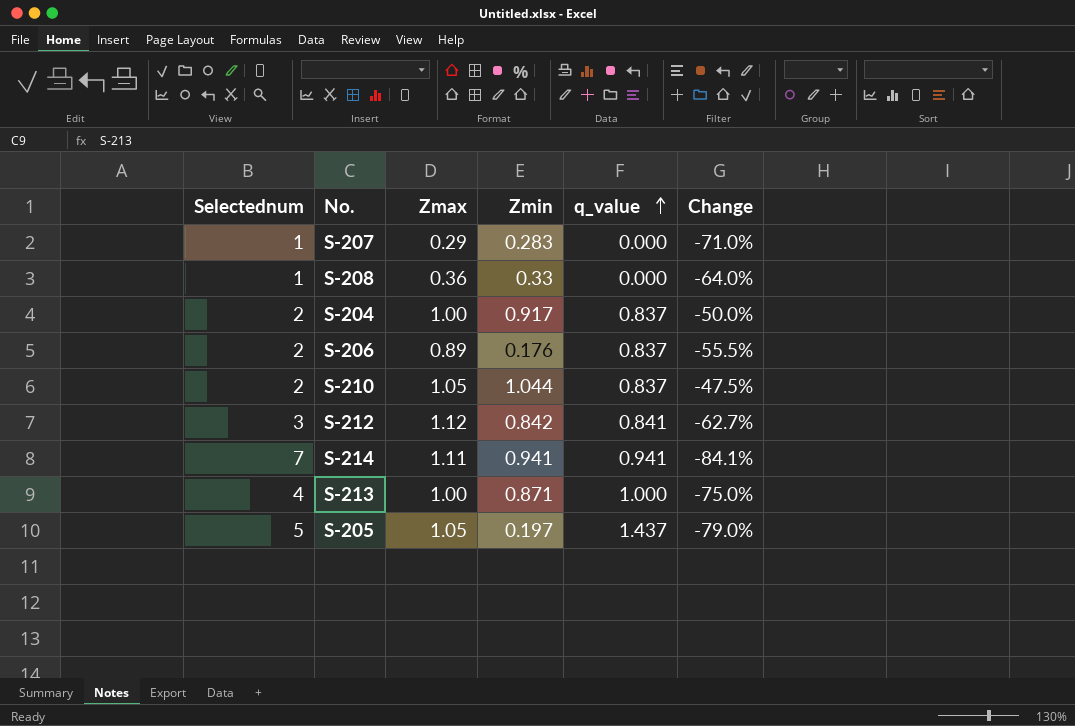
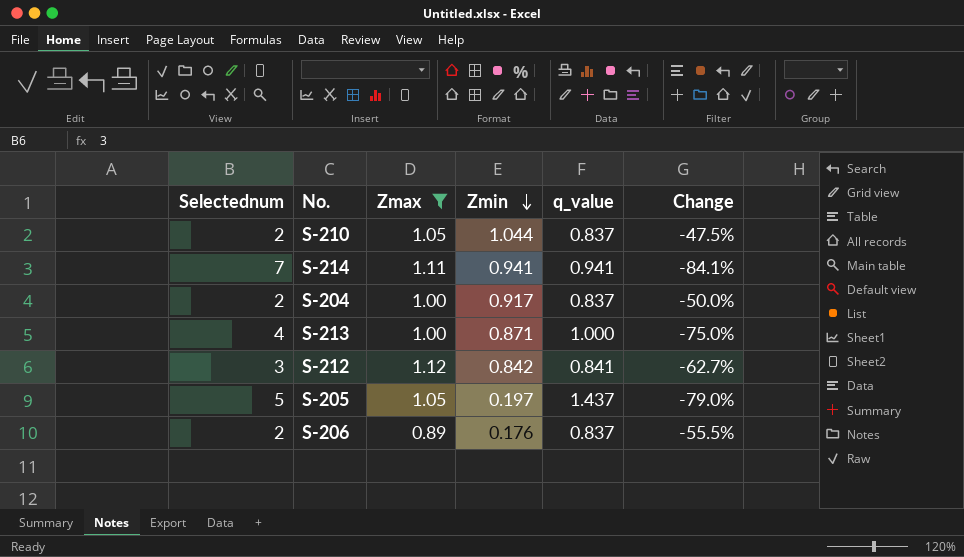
filter: none -> Zmax >= 0.89
row order: q_value ascending -> Zmin descending

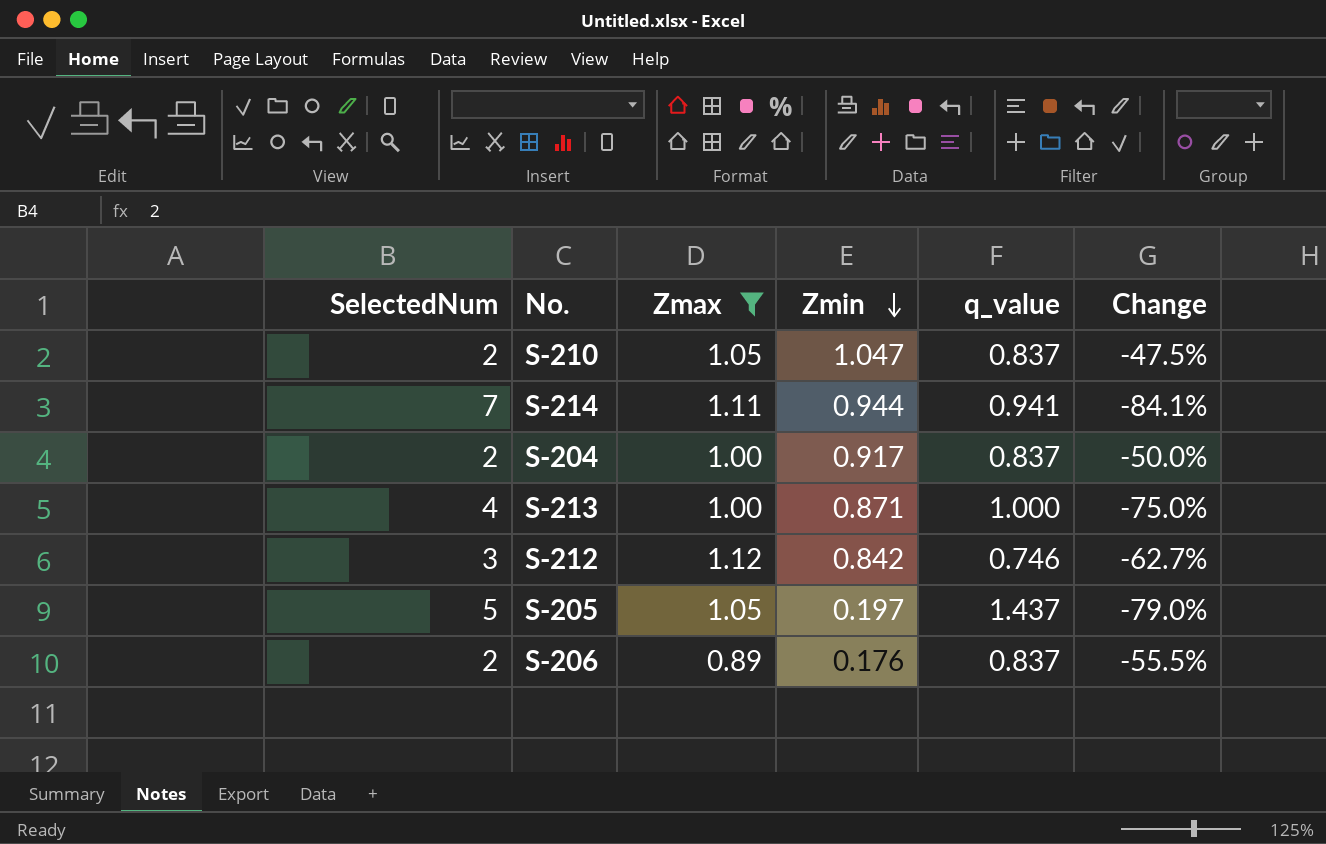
column name: Selectednum -> SelectedNum
S-210 | Zmin: 1.044 -> 1.047
S-214 | Zmin: 0.941 -> 0.944
S-212 | q_value: 0.841 -> 0.746

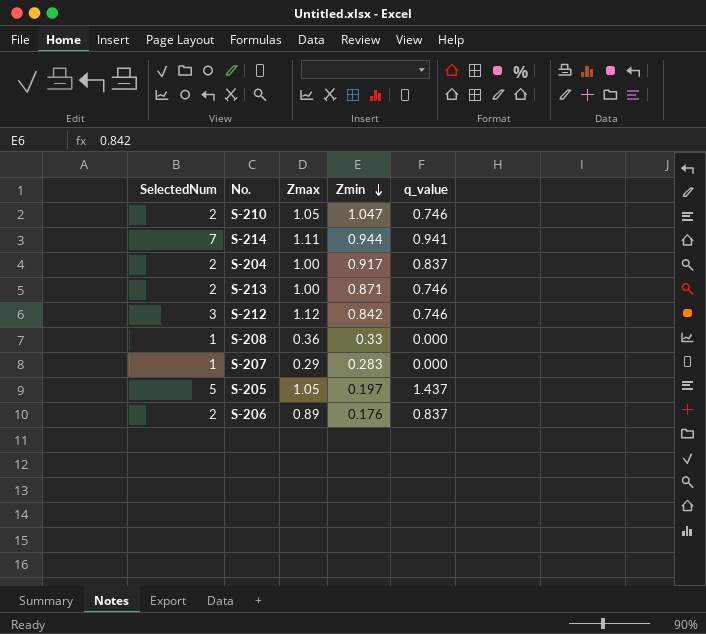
filter: Zmax >= 0.89 -> none
column Change | formula: ([Zmax] - [SelectedNum]) / [SelectedNum] -> none
S-210 | q_value: 0.837 -> 0.746
S-213 | SelectedNum: 4 -> 2
S-213 | q_value: 1.000 -> 0.746

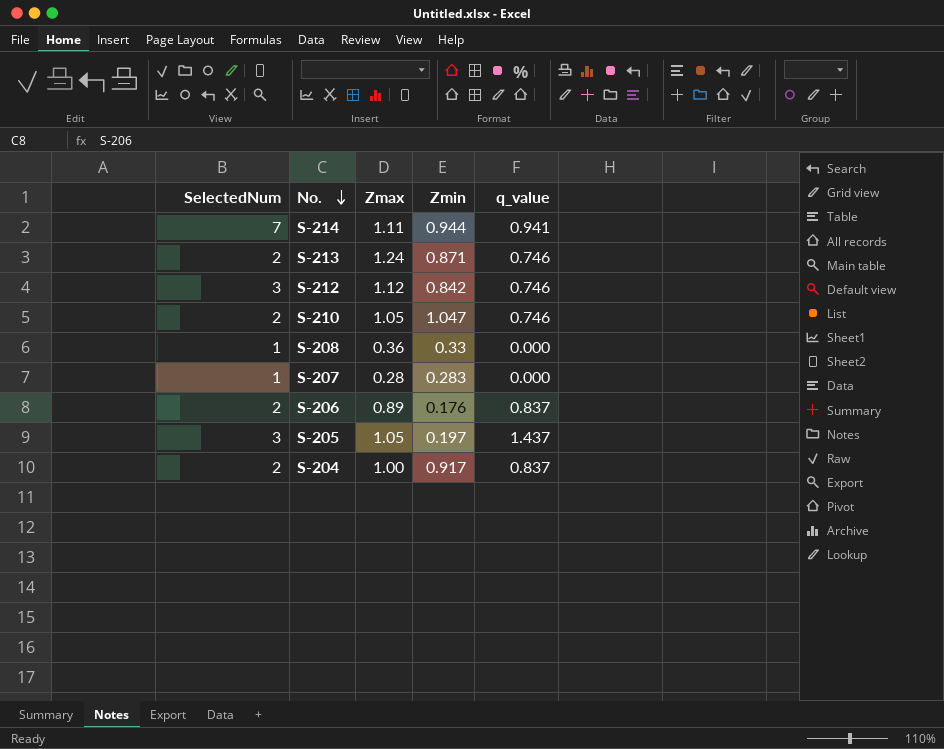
row order: Zmin descending -> No. descending
S-213 | Zmax: 1.00 -> 1.24
S-207 | Zmax: 0.29 -> 0.28
S-205 | SelectedNum: 5 -> 3

